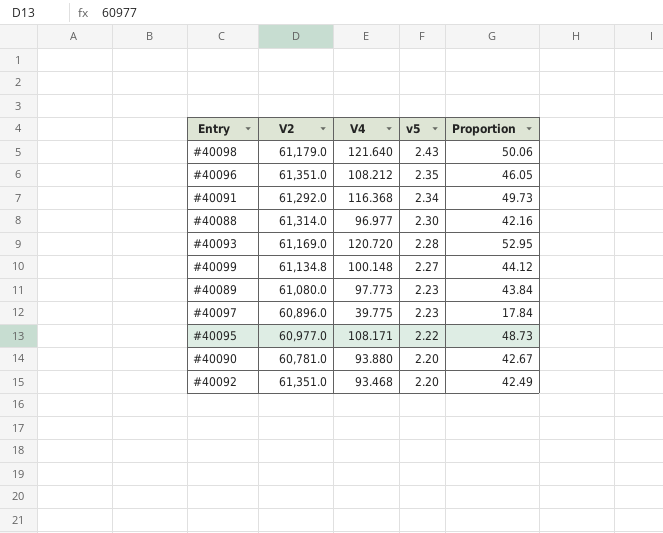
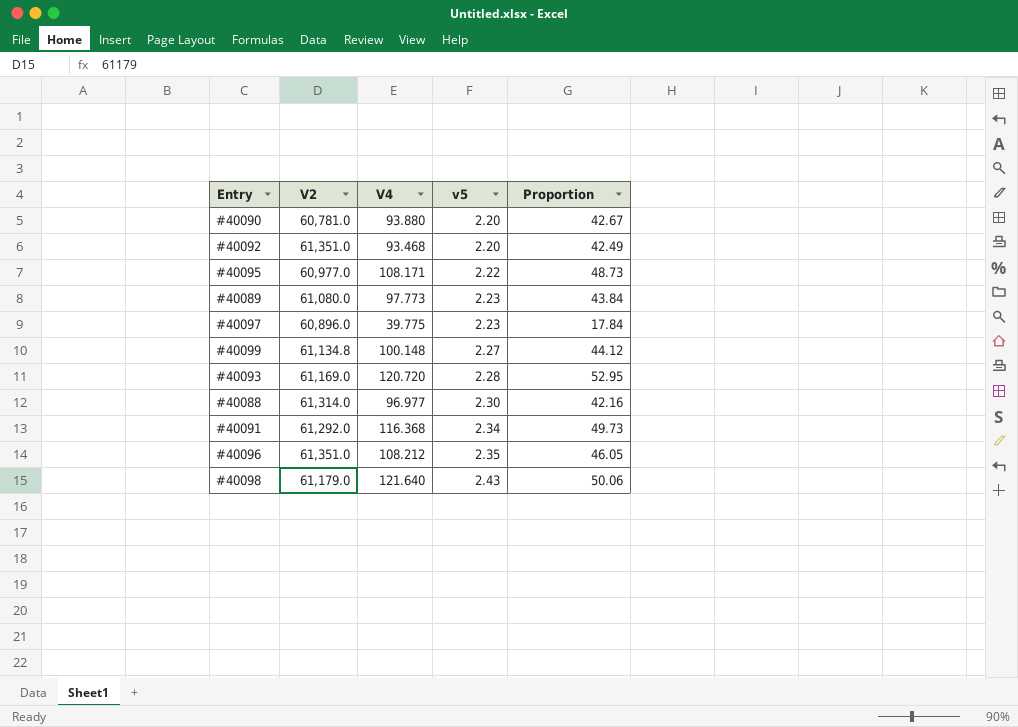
row order: v5 descending -> v5 ascending

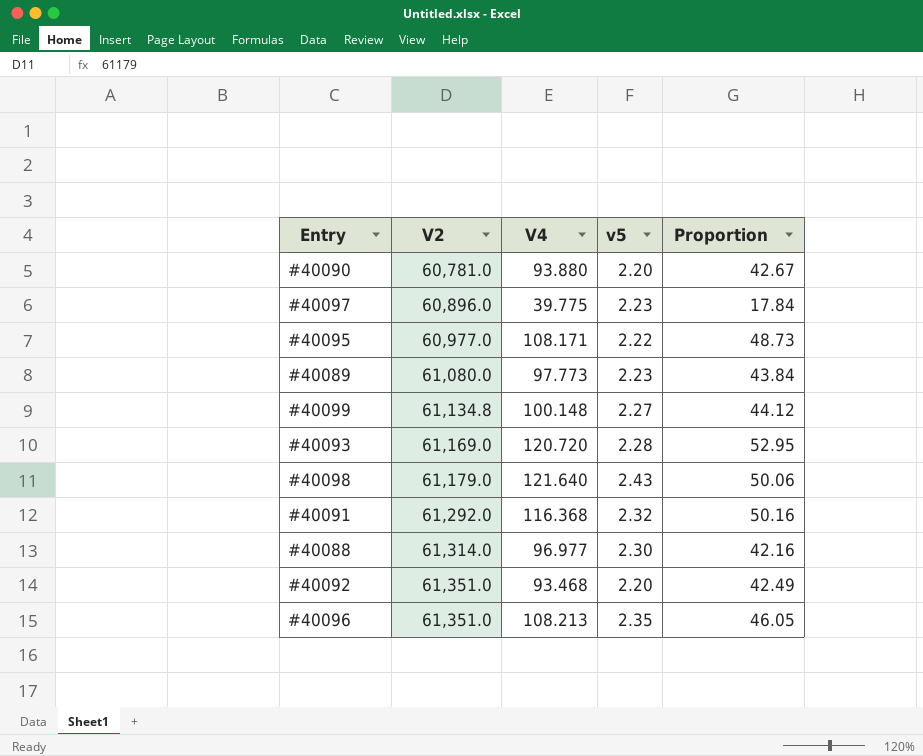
row order: v5 ascending -> V2 ascending
#40091 | v5: 2.34 -> 2.32
#40091 | Proportion: 49.73 -> 50.16
#40096 | V4: 108.212 -> 108.213

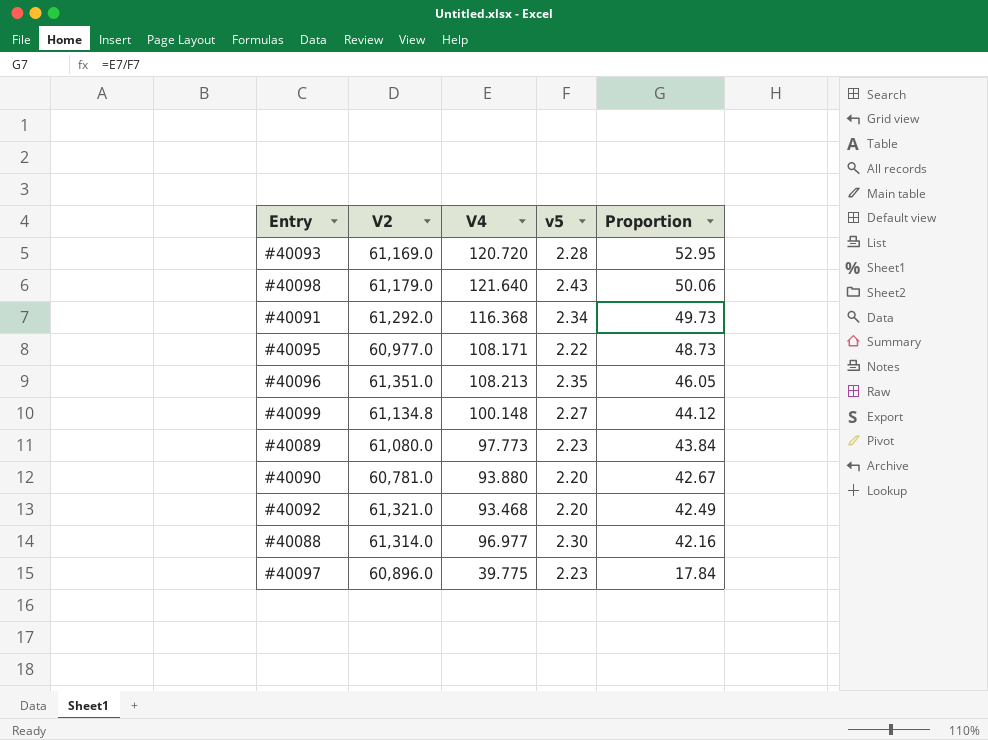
row order: V2 ascending -> Proportion descending
#40091 | v5: 2.32 -> 2.34
#40091 | Proportion: 50.16 -> 49.73
#40092 | V2: 61,351.0 -> 61,321.0

